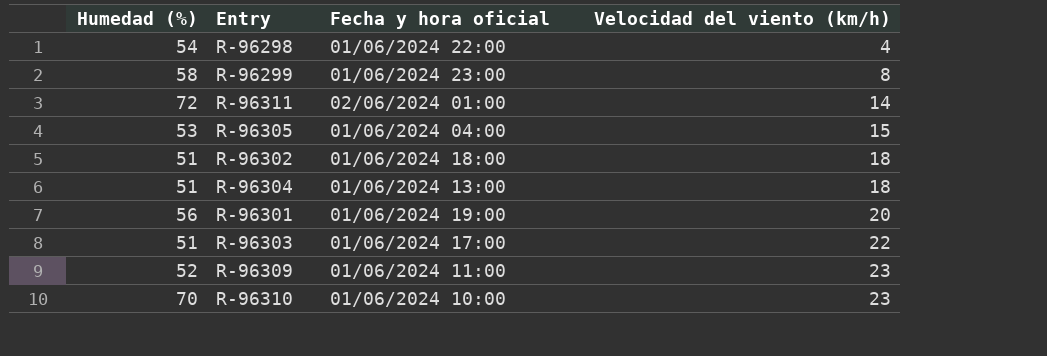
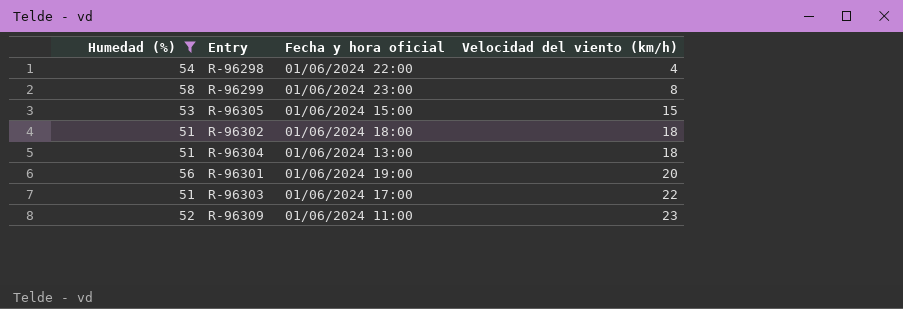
filter: none -> Humedad (%) <= 58
R-96305 | Fecha y hora oficial: 01/06/2024 04:00 -> 01/06/2024 15:00

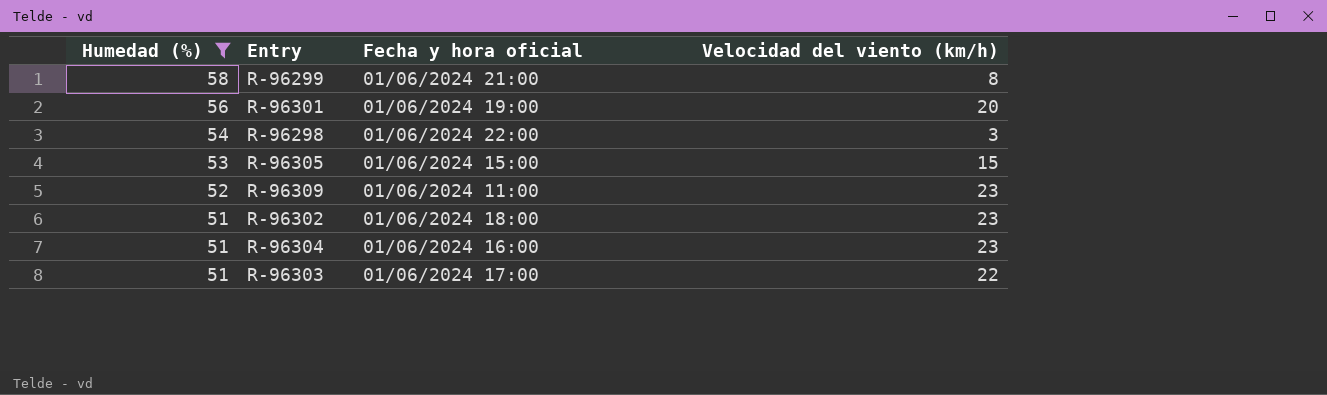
row order: Velocidad del viento (km/h) ascending -> Humedad (%) descending
R-96299 | Fecha y hora oficial: 01/06/2024 23:00 -> 01/06/2024 21:00
R-96298 | Velocidad del viento (km/h): 4 -> 3
R-96302 | Velocidad del viento (km/h): 18 -> 23
R-96304 | Fecha y hora oficial: 01/06/2024 13:00 -> 01/06/2024 16:00
R-96304 | Velocidad del viento (km/h): 18 -> 23

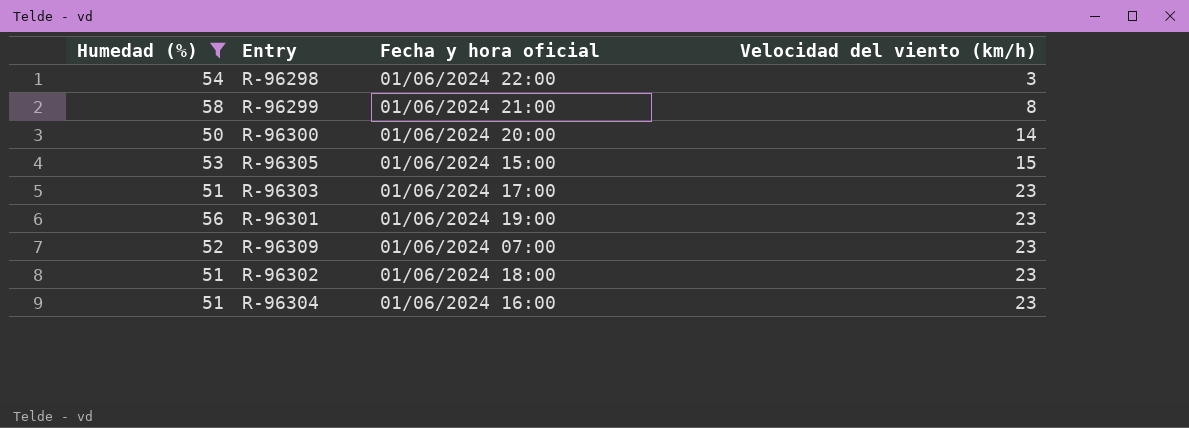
row order: Humedad (%) descending -> Velocidad del viento (km/h) ascending
row R-96300: none -> 50 | 01/06/2024 20:00 | 14
R-96303 | Velocidad del viento (km/h): 22 -> 23
R-96301 | Velocidad del viento (km/h): 20 -> 23
R-96309 | Fecha y hora oficial: 01/06/2024 11:00 -> 01/06/2024 07:00

